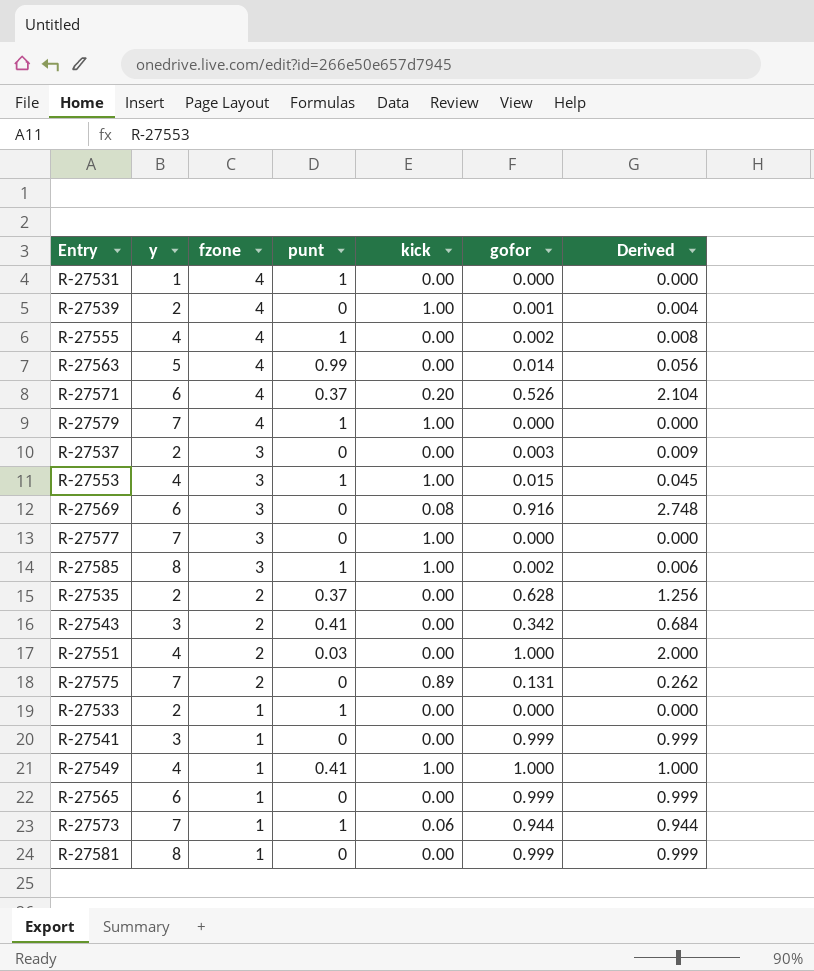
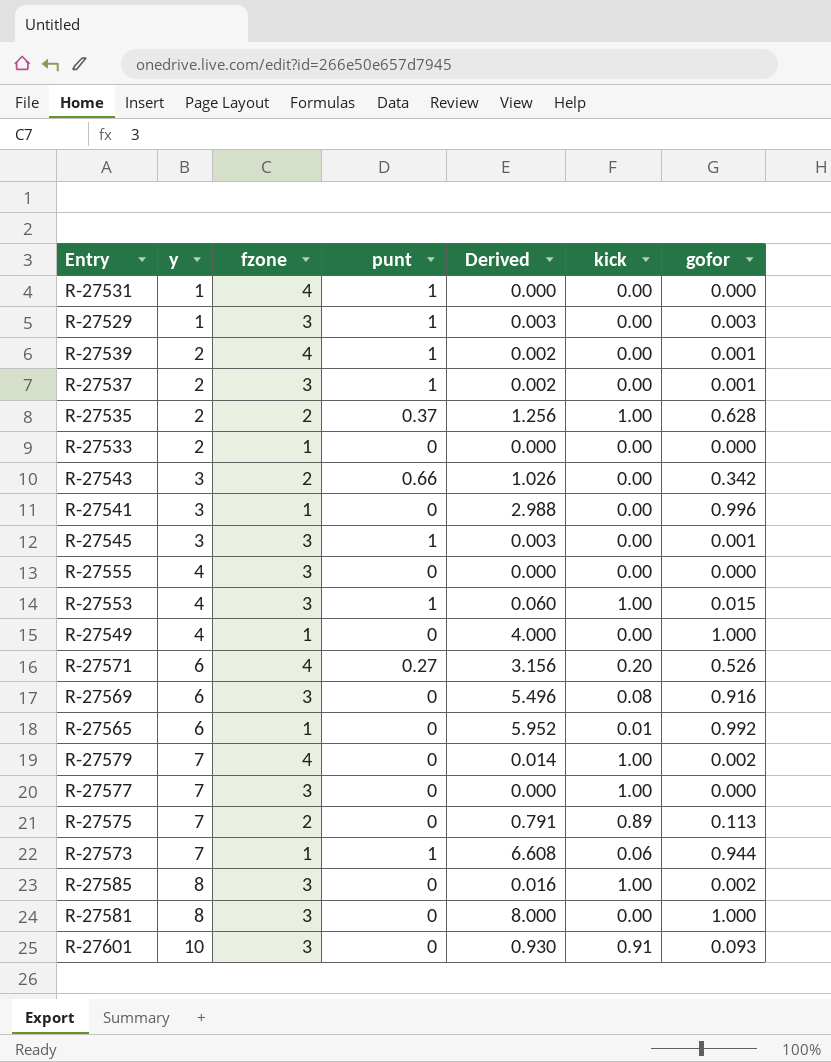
row order: fzone descending -> y ascending
column Derived | formula: [fzone] * [gofor] -> [y] * [gofor]
column Derived | position: 7 -> 5
row R-27563: 5 | 4 | 0.99 | 0.00 | 0.014 | 0.056 -> none
row R-27551: 4 | 2 | 0.03 | 0.00 | 1.000 | 2.000 -> none
row R-27529: none -> 1 | 3 | 1 | 0.003 | 0.00 | 0.003
R-27539 | punt: 0 -> 1
R-27539 | kick: 1.00 -> 0.00
R-27537 | punt: 0 -> 1
R-27537 | gofor: 0.003 -> 0.001
R-27535 | kick: 0.00 -> 1.00
R-27533 | punt: 1 -> 0
R-27543 | punt: 0.41 -> 0.66
R-27541 | gofor: 0.999 -> 0.996
row R-27545: none -> 3 | 3 | 1 | 0.003 | 0.00 | 0.001
R-27555 | fzone: 4 -> 3
R-27555 | punt: 1 -> 0
R-27555 | gofor: 0.002 -> 0.000
R-27549 | punt: 0.41 -> 0
R-27549 | kick: 1.00 -> 0.00
R-27571 | punt: 0.37 -> 0.27
R-27565 | kick: 0.00 -> 0.01
R-27565 | gofor: 0.999 -> 0.992
R-27579 | punt: 1 -> 0
R-27579 | gofor: 0.000 -> 0.002
R-27575 | gofor: 0.131 -> 0.113
R-27585 | punt: 1 -> 0
R-27581 | fzone: 1 -> 3
R-27581 | gofor: 0.999 -> 1.000
row R-27601: none -> 10 | 3 | 0 | 0.930 | 0.91 | 0.093

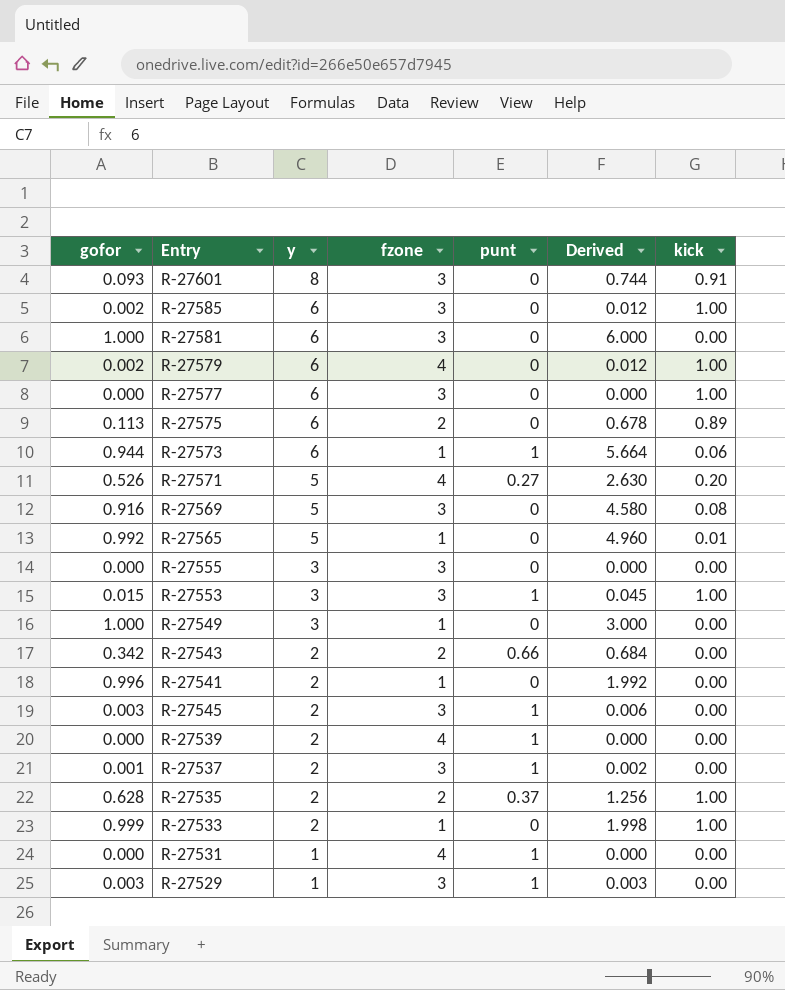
row order: y ascending -> y descending
column gofor | position: 7 -> 1
R-27601 | y: 10 -> 8
R-27601 | Derived: 0.930 -> 0.744
R-27585 | y: 8 -> 6
R-27585 | Derived: 0.016 -> 0.012
R-27581 | y: 8 -> 6
R-27581 | Derived: 8.000 -> 6.000
R-27579 | y: 7 -> 6
R-27579 | Derived: 0.014 -> 0.012
R-27577 | y: 7 -> 6
R-27575 | y: 7 -> 6
R-27575 | Derived: 0.791 -> 0.678
R-27573 | y: 7 -> 6
R-27573 | Derived: 6.608 -> 5.664
R-27571 | y: 6 -> 5
R-27571 | Derived: 3.156 -> 2.630
R-27569 | y: 6 -> 5
R-27569 | Derived: 5.496 -> 4.580
R-27565 | y: 6 -> 5
R-27565 | Derived: 5.952 -> 4.960
R-27555 | y: 4 -> 3
R-27553 | y: 4 -> 3
R-27553 | Derived: 0.060 -> 0.045
R-27549 | y: 4 -> 3
R-27549 | Derived: 4.000 -> 3.000
R-27543 | y: 3 -> 2
R-27543 | Derived: 1.026 -> 0.684
R-27541 | y: 3 -> 2
R-27541 | Derived: 2.988 -> 1.992
R-27545 | gofor: 0.001 -> 0.003
R-27545 | y: 3 -> 2
R-27545 | Derived: 0.003 -> 0.006
R-27539 | gofor: 0.001 -> 0.000
R-27539 | Derived: 0.002 -> 0.000
R-27533 | gofor: 0.000 -> 0.999
R-27533 | Derived: 0.000 -> 1.998
R-27533 | kick: 0.00 -> 1.00

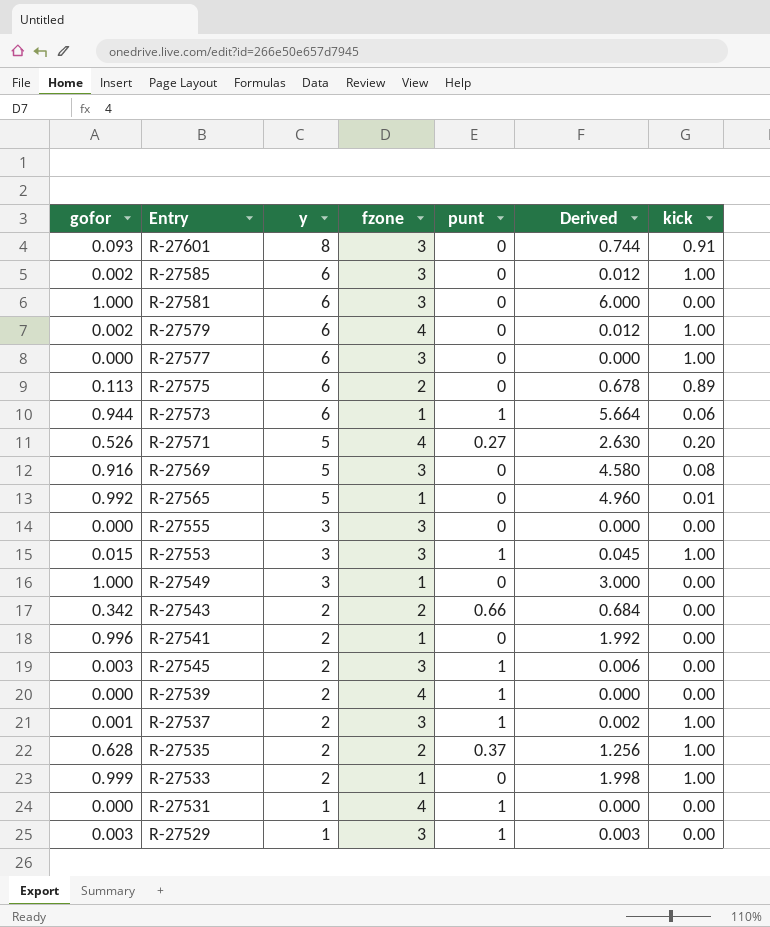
R-27537 | kick: 0.00 -> 1.00

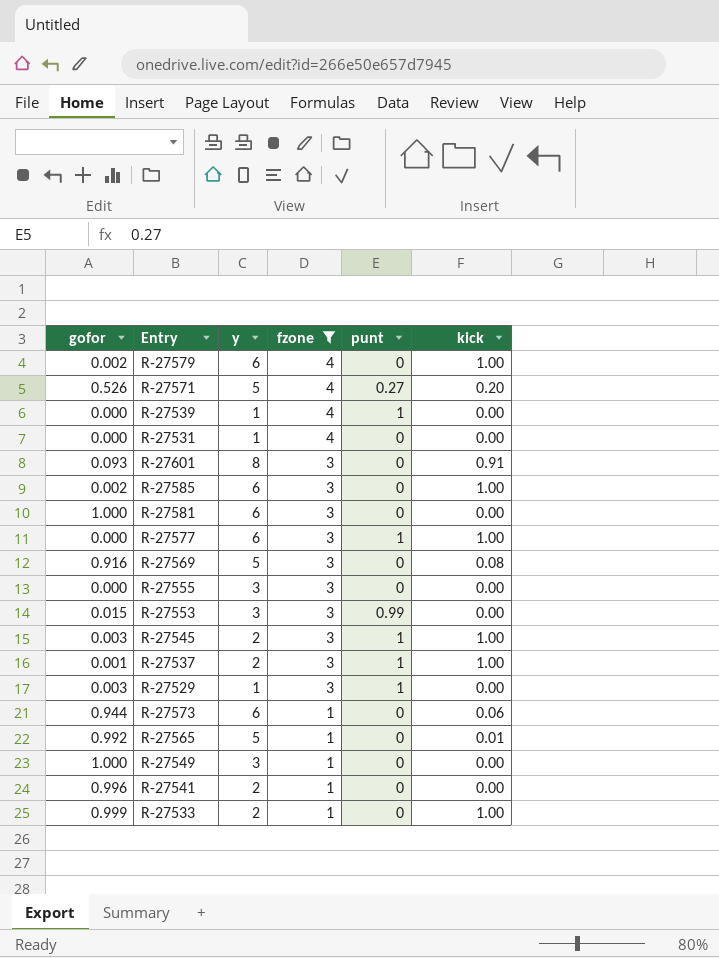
filter: none -> fzone != 2
row order: y descending -> fzone descending
column Derived | formula: [gofor] * [y] -> none
R-27539 | y: 2 -> 1
R-27531 | punt: 1 -> 0
R-27577 | punt: 0 -> 1
R-27553 | punt: 1 -> 0.99
R-27553 | kick: 1.00 -> 0.00
R-27545 | kick: 0.00 -> 1.00
R-27573 | punt: 1 -> 0

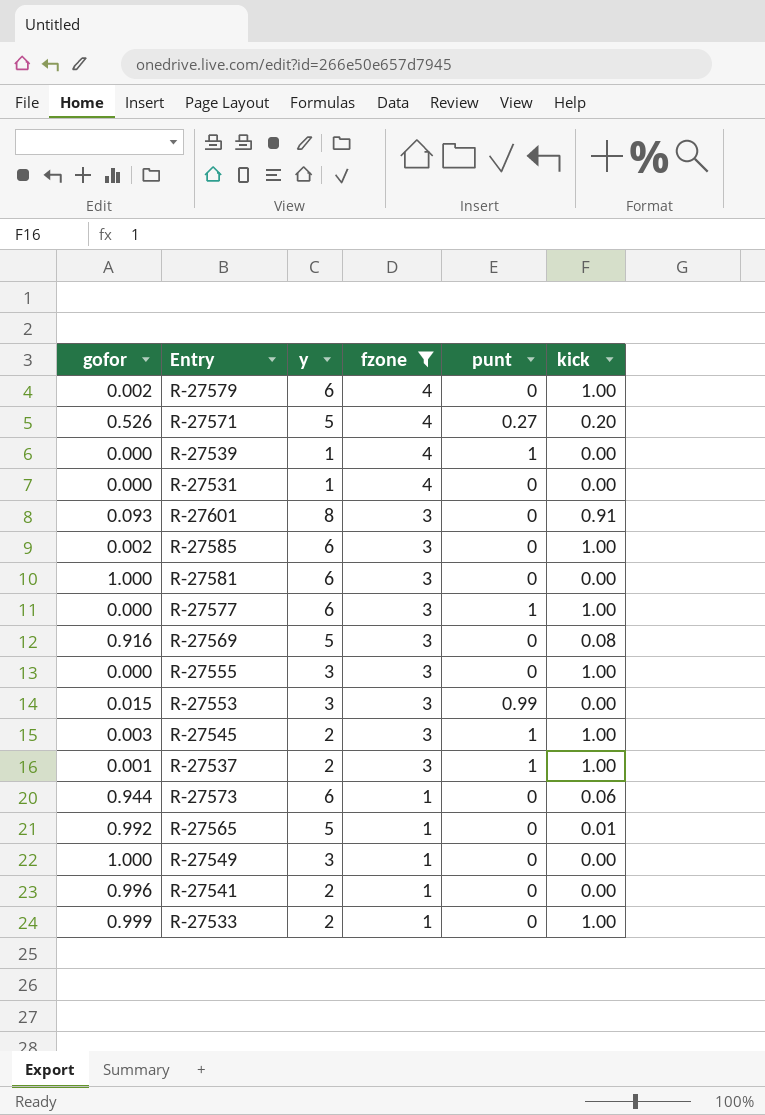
row R-27529: 0.003 | 1 | 3 | 1 | 0.00 -> none
R-27555 | kick: 0.00 -> 1.00

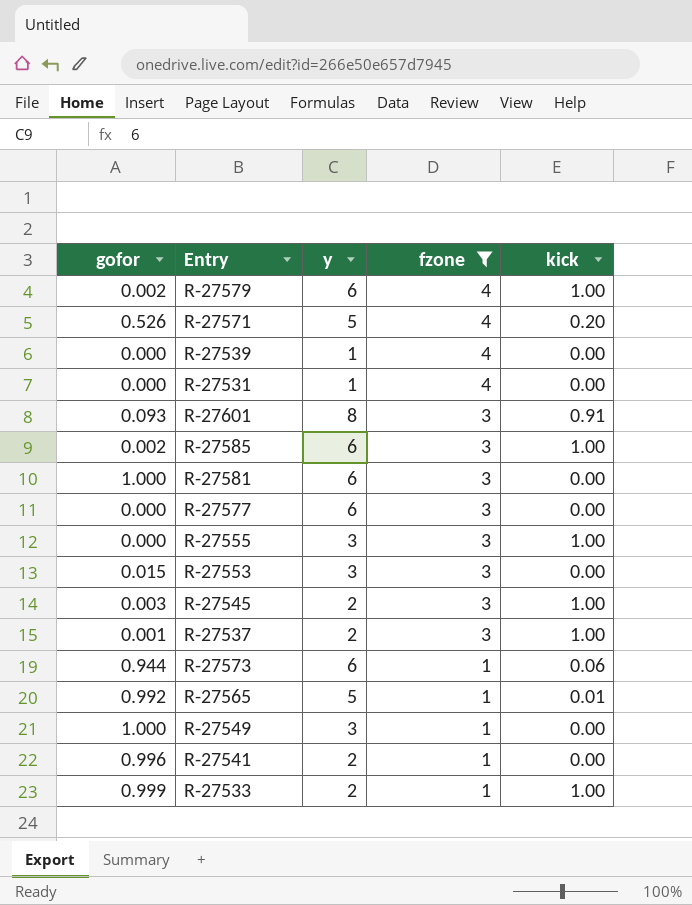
column punt | position: 5 -> none
row R-27569: 0.916 | 5 | 3 | 0 | 0.08 -> none
R-27577 | kick: 1.00 -> 0.00

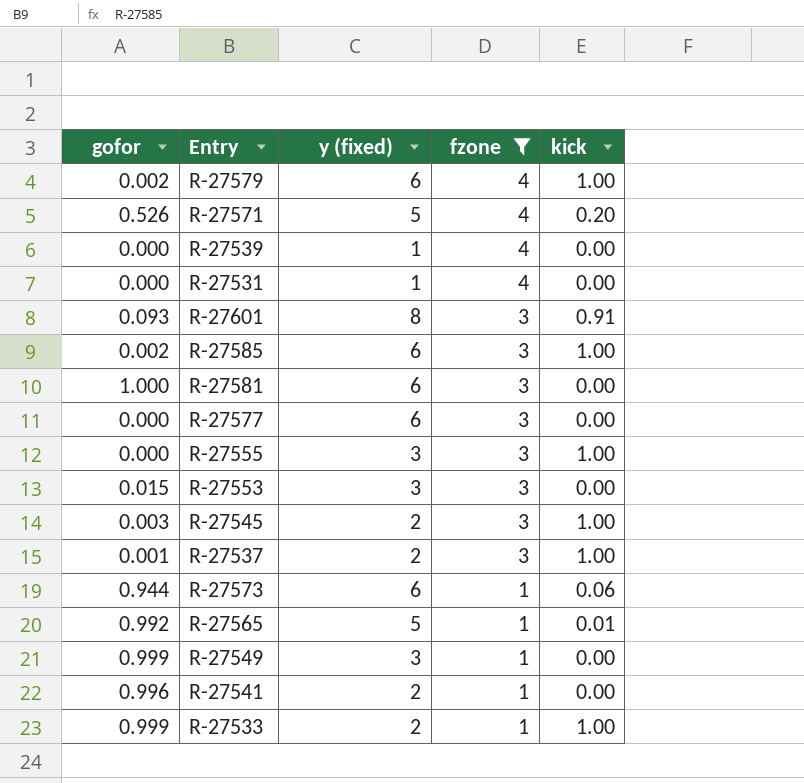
column name: y -> y (fixed)
R-27549 | gofor: 1.000 -> 0.999

